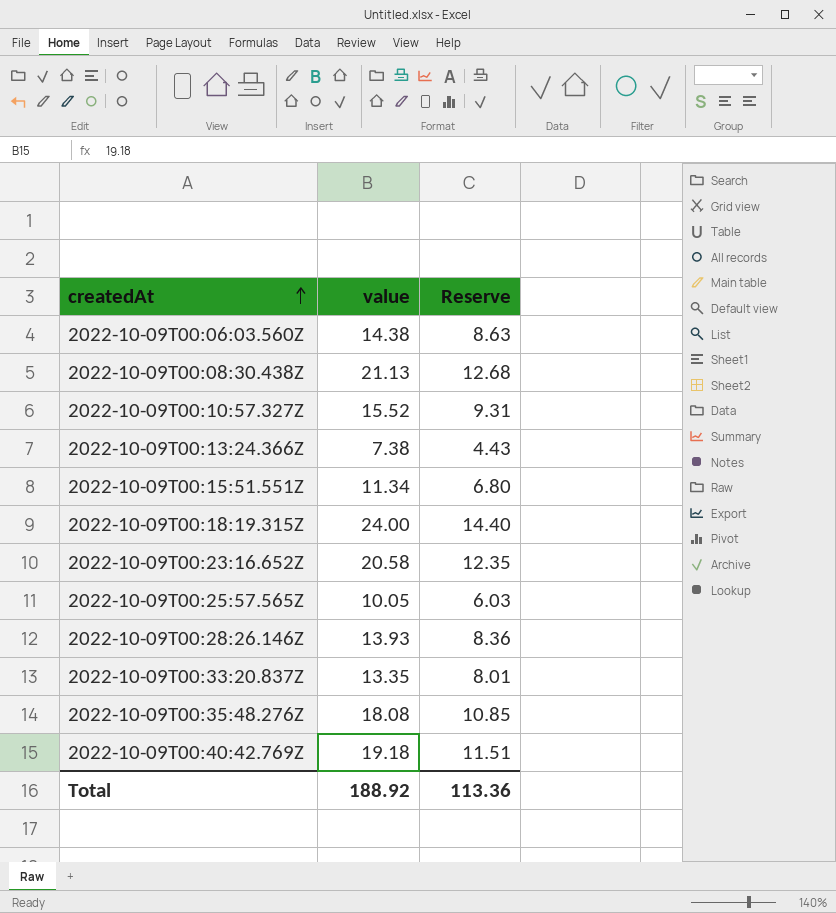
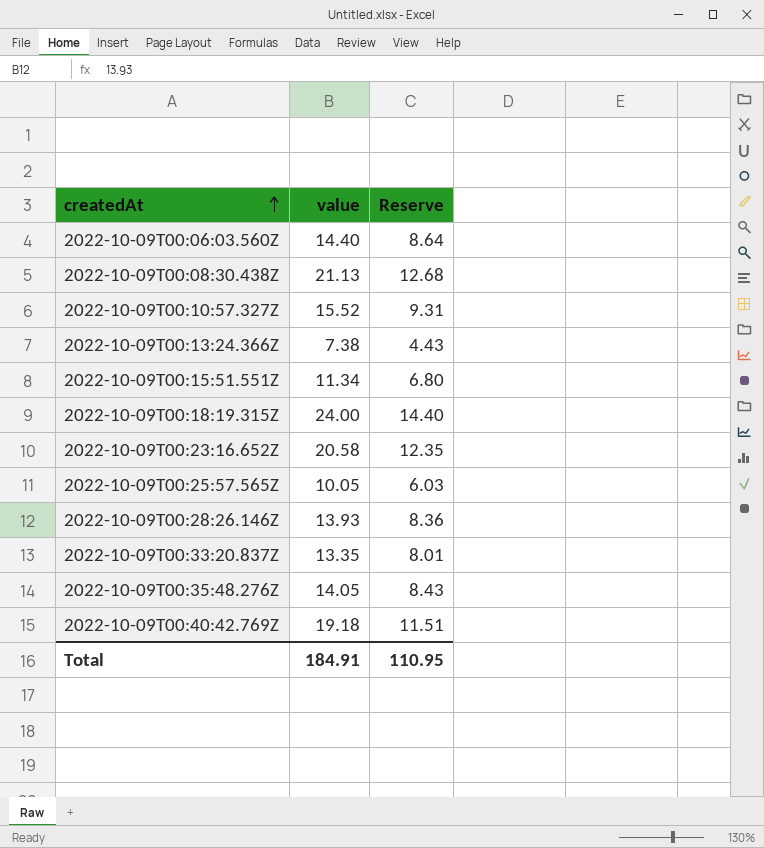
2022-10-09T00:06:03.560Z | value: 14.38 -> 14.40
2022-10-09T00:06:03.560Z | Reserve: 8.63 -> 8.64
2022-10-09T00:35:48.276Z | value: 18.08 -> 14.05
2022-10-09T00:35:48.276Z | Reserve: 10.85 -> 8.43
Total | value: 188.92 -> 184.91
Total | Reserve: 113.36 -> 110.95

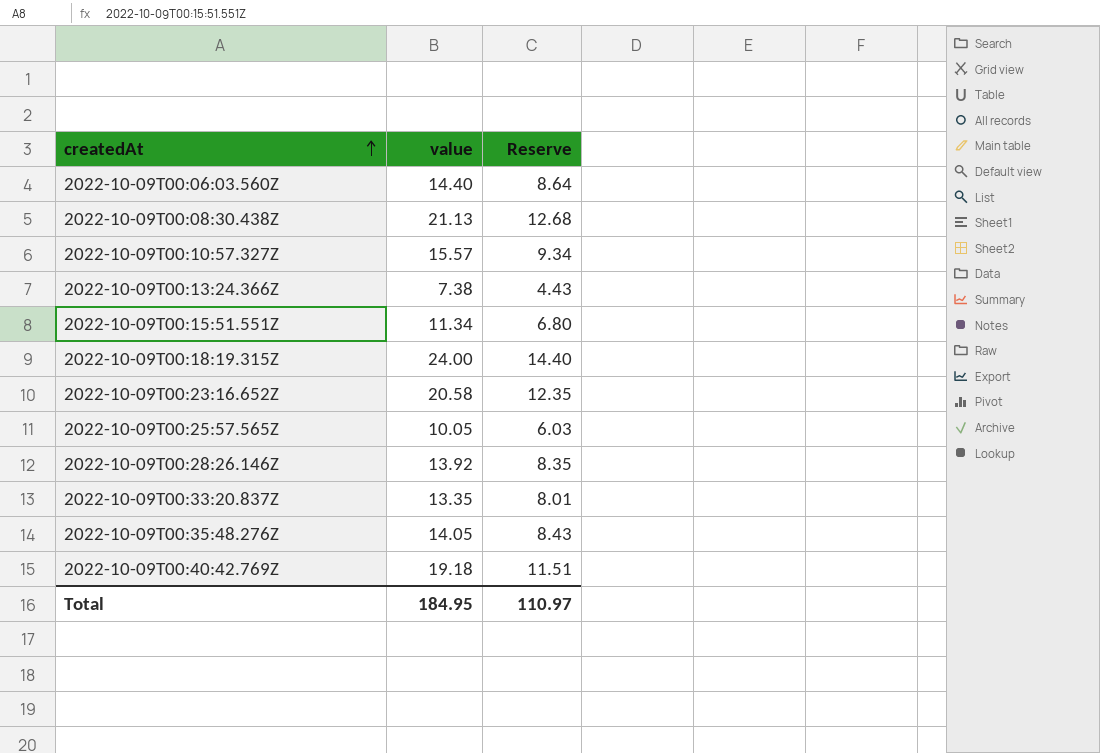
2022-10-09T00:10:57.327Z | value: 15.52 -> 15.57
2022-10-09T00:10:57.327Z | Reserve: 9.31 -> 9.34
2022-10-09T00:28:26.146Z | value: 13.93 -> 13.92
2022-10-09T00:28:26.146Z | Reserve: 8.36 -> 8.35
Total | value: 184.91 -> 184.95
Total | Reserve: 110.95 -> 110.97

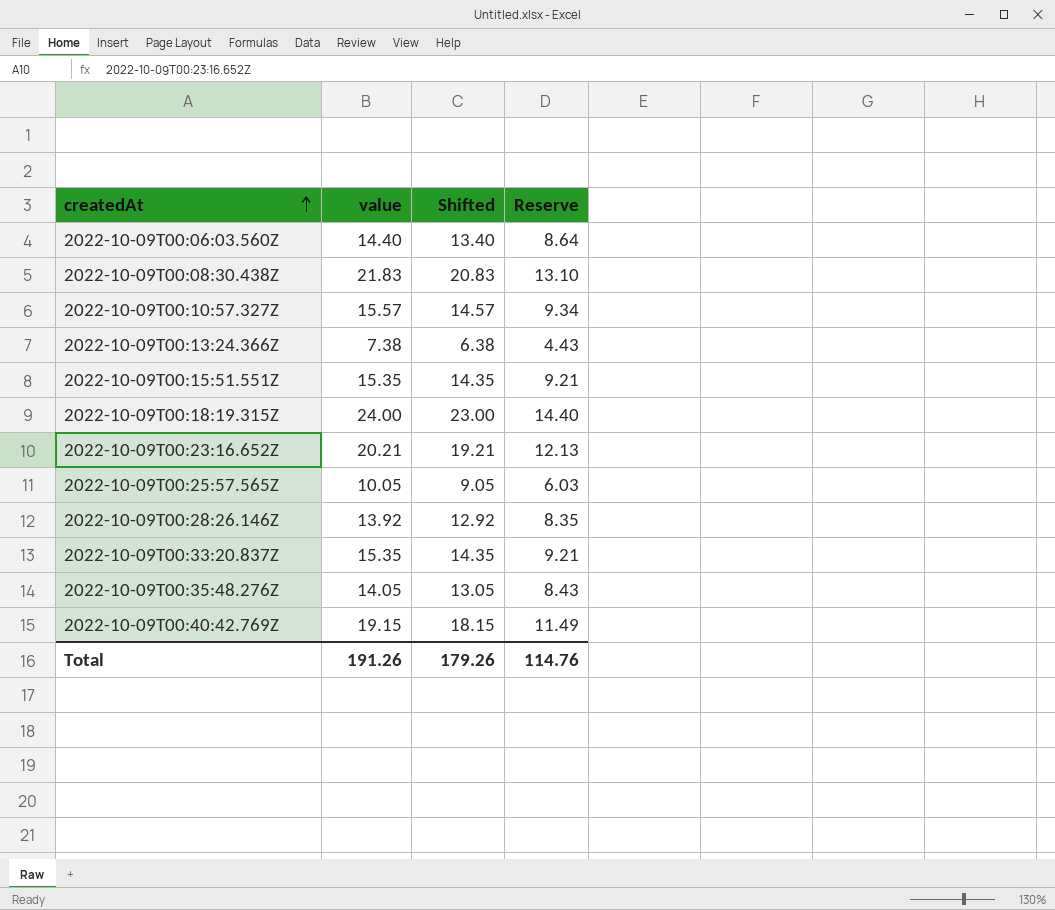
column Shifted | formula: none -> [value] - 1
2022-10-09T00:08:30.438Z | value: 21.13 -> 21.83
2022-10-09T00:08:30.438Z | Reserve: 12.68 -> 13.10
2022-10-09T00:15:51.551Z | value: 11.34 -> 15.35
2022-10-09T00:15:51.551Z | Reserve: 6.80 -> 9.21
2022-10-09T00:23:16.652Z | value: 20.58 -> 20.21
2022-10-09T00:23:16.652Z | Reserve: 12.35 -> 12.13
2022-10-09T00:33:20.837Z | value: 13.35 -> 15.35
2022-10-09T00:33:20.837Z | Reserve: 8.01 -> 9.21
2022-10-09T00:40:42.769Z | value: 19.18 -> 19.15
2022-10-09T00:40:42.769Z | Reserve: 11.51 -> 11.49
Total | value: 184.95 -> 191.26
Total | Reserve: 110.97 -> 114.76

